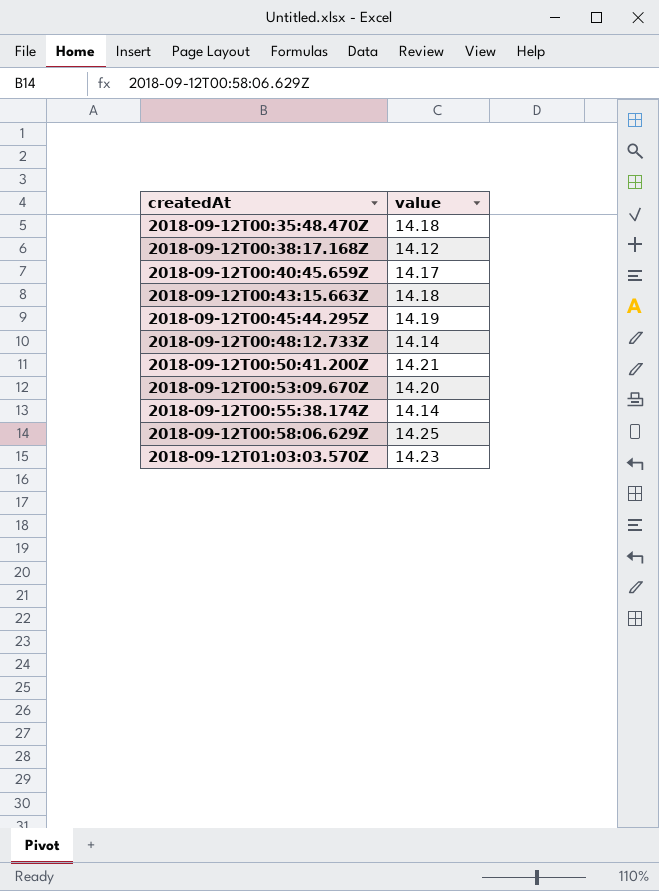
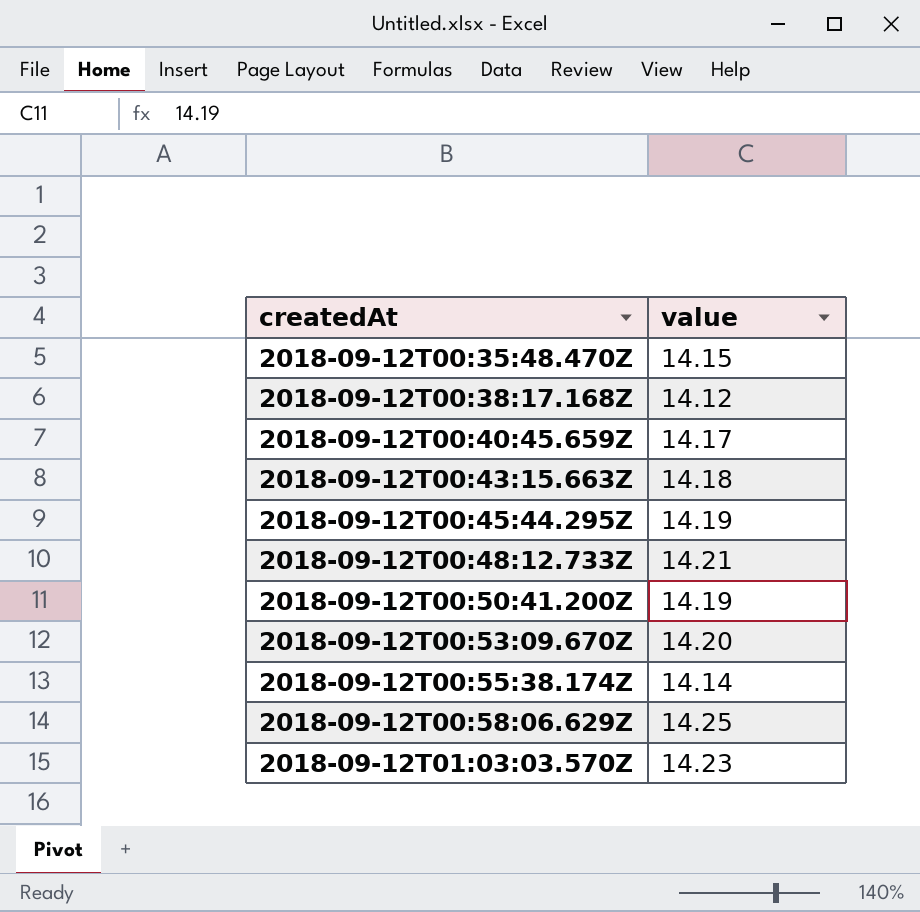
2018-09-12T00:35:48.470Z | value: 14.18 -> 14.15
2018-09-12T00:48:12.733Z | value: 14.14 -> 14.21
2018-09-12T00:50:41.200Z | value: 14.21 -> 14.19

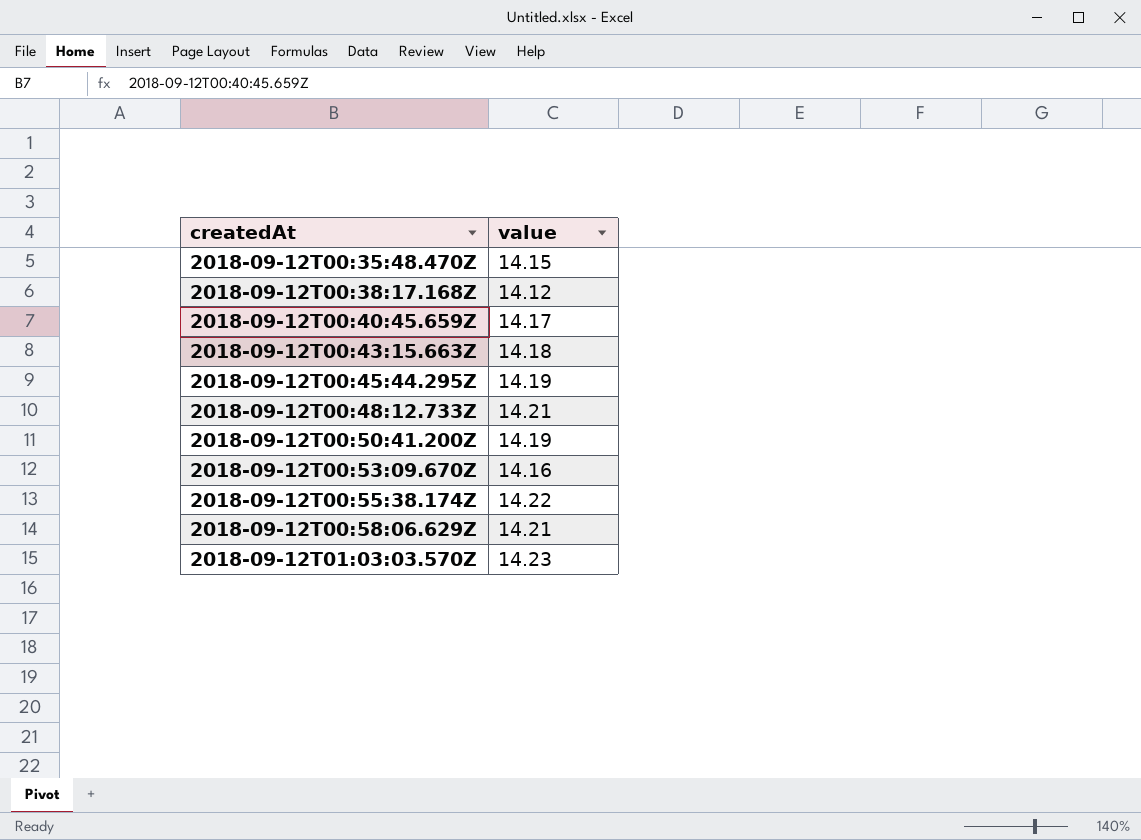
2018-09-12T00:53:09.670Z | value: 14.20 -> 14.16
2018-09-12T00:55:38.174Z | value: 14.14 -> 14.22
2018-09-12T00:58:06.629Z | value: 14.25 -> 14.21

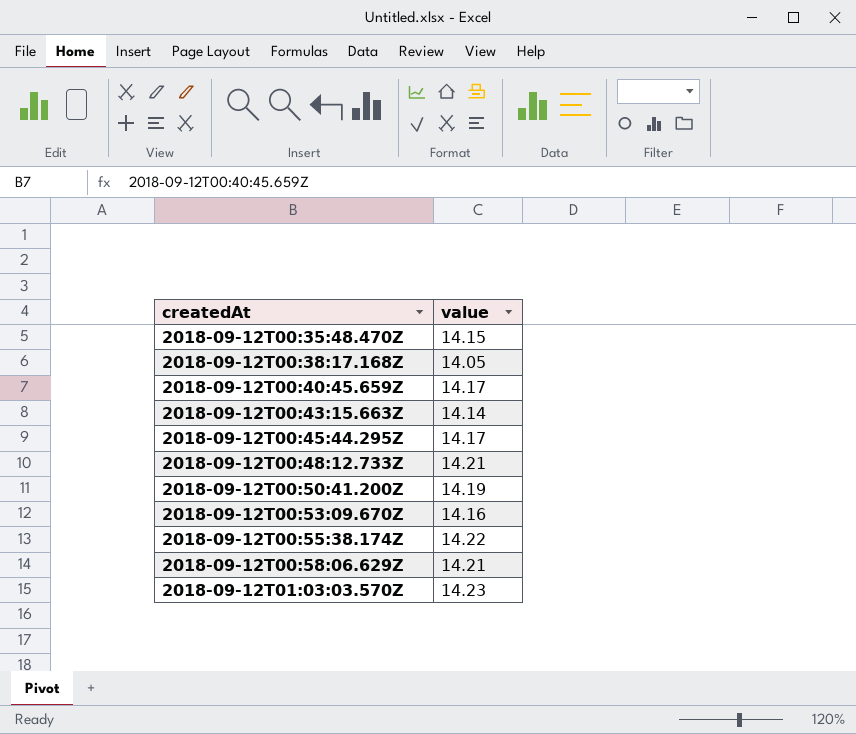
2018-09-12T00:38:17.168Z | value: 14.12 -> 14.05
2018-09-12T00:43:15.663Z | value: 14.18 -> 14.14
2018-09-12T00:45:44.295Z | value: 14.19 -> 14.17

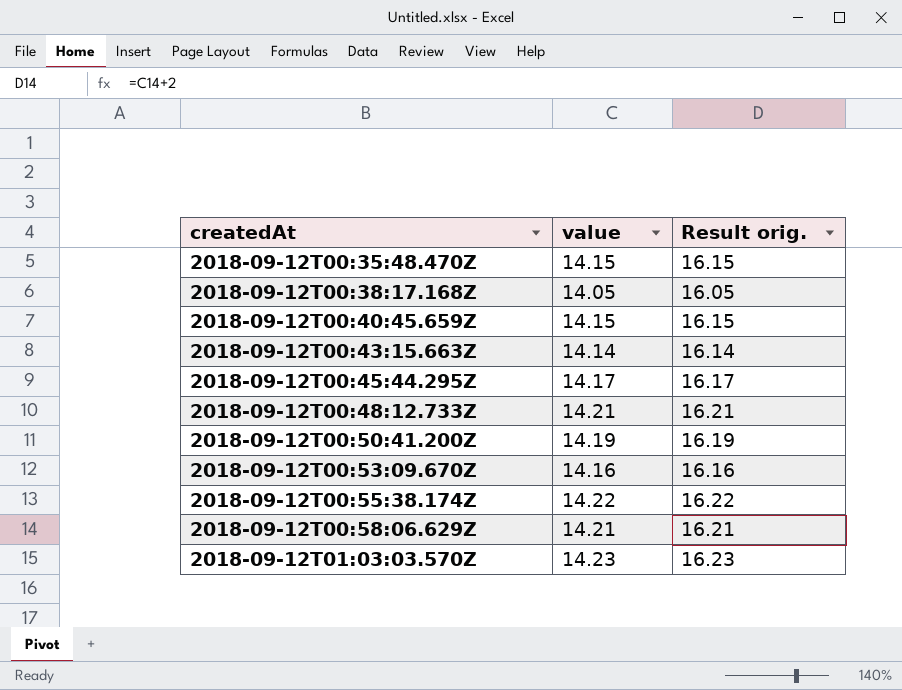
column Result orig. | formula: none -> [value] + 2
2018-09-12T00:40:45.659Z | value: 14.17 -> 14.15

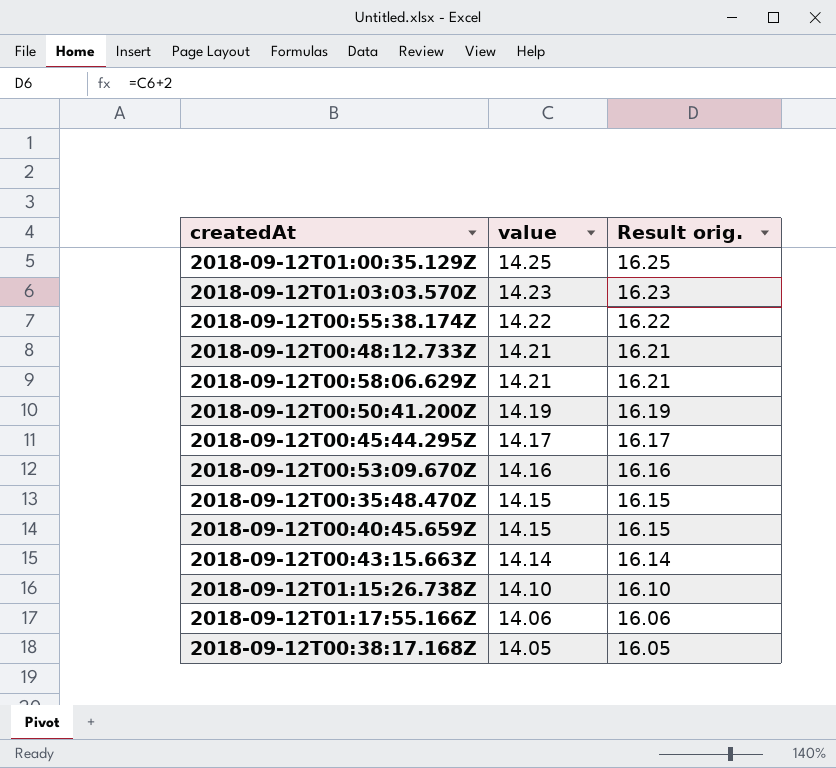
row order: createdAt ascending -> value descending
row 2018-09-12T01:00:35.129Z: none -> 14.25 | 16.25
row 2018-09-12T01:15:26.738Z: none -> 14.10 | 16.10
row 2018-09-12T01:17:55.166Z: none -> 14.06 | 16.06

